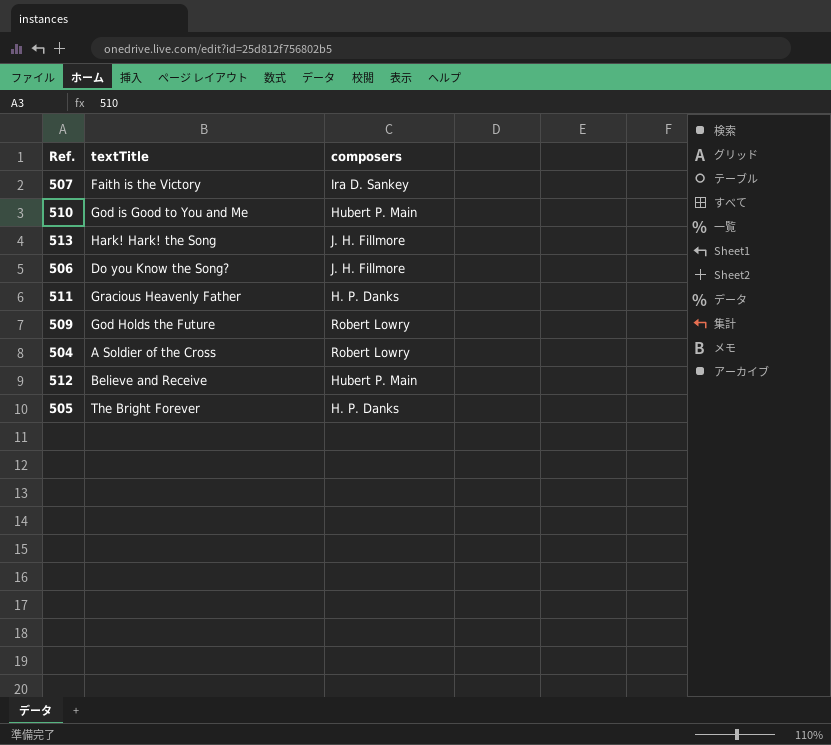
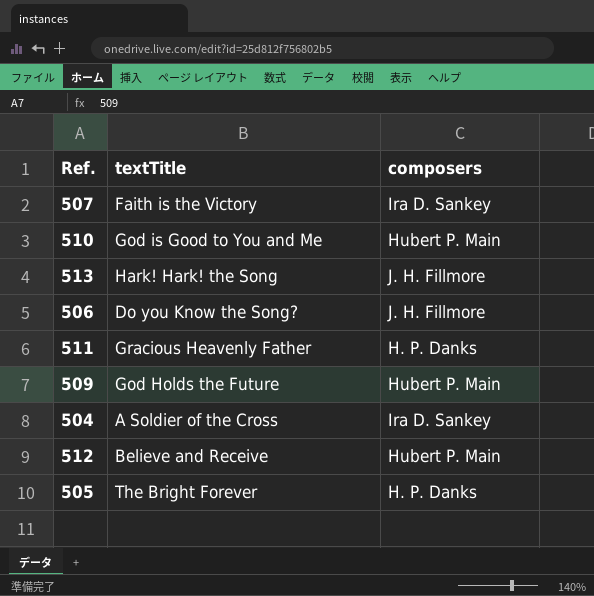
509 | composers: Robert Lowry -> Hubert P. Main
504 | composers: Robert Lowry -> Ira D. Sankey

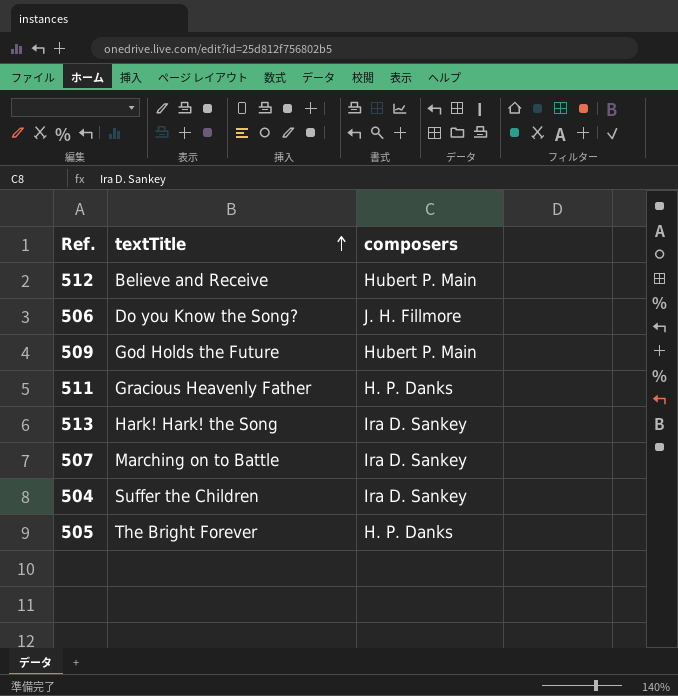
row order: none -> textTitle ascending
row 510: God is Good to You and Me | Hubert P. Main -> none
513 | composers: J. H. Fillmore -> Ira D. Sankey
507 | textTitle: Faith is the Victory -> Marching on to Battle
504 | textTitle: A Soldier of the Cross -> Suffer the Children

